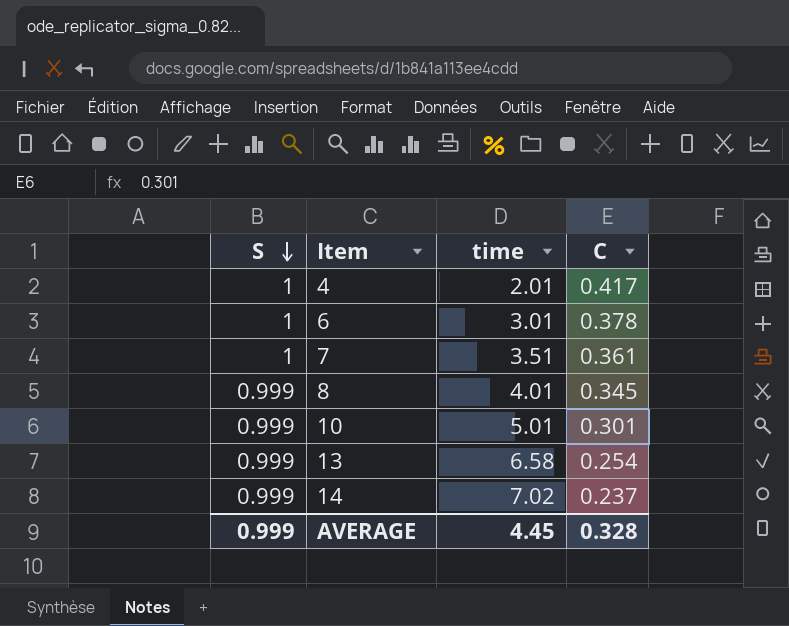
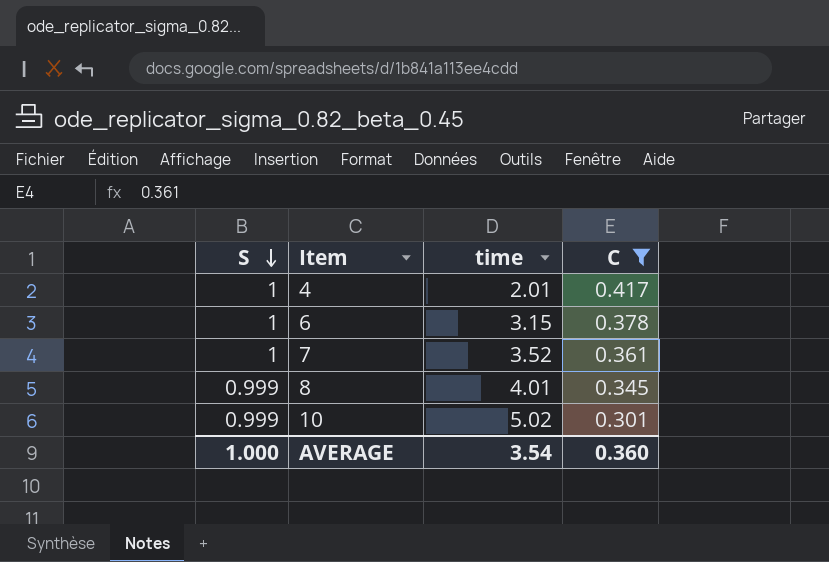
filter: none -> C >= 0.301
6 | time: 3.01 -> 3.15
7 | time: 3.51 -> 3.52
10 | time: 5.01 -> 5.02
AVERAGE | S: 0.999 -> 1.000
AVERAGE | time: 4.45 -> 3.54
AVERAGE | C: 0.328 -> 0.360

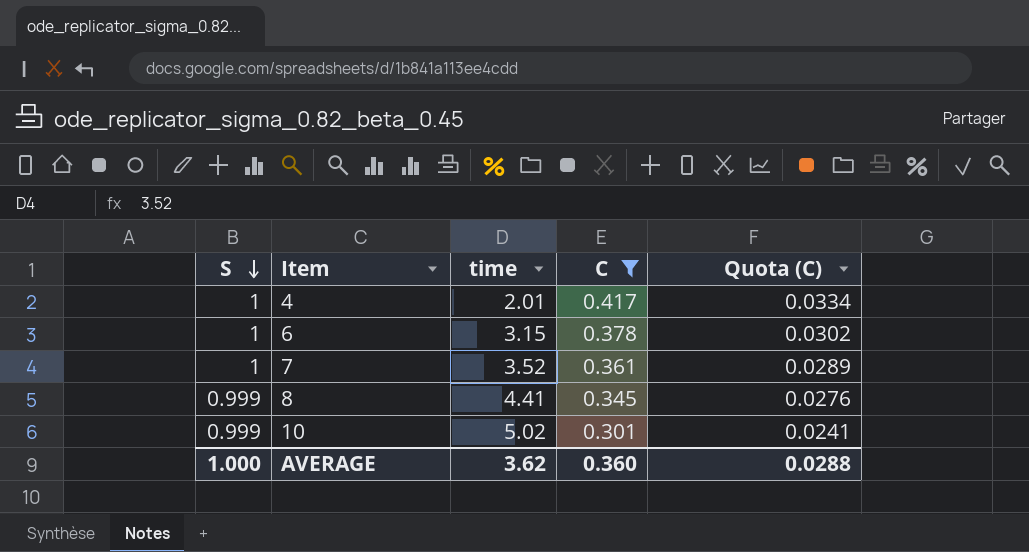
column Quota (C) | formula: none -> [C] * 0.08
8 | time: 4.01 -> 4.41
AVERAGE | time: 3.54 -> 3.62

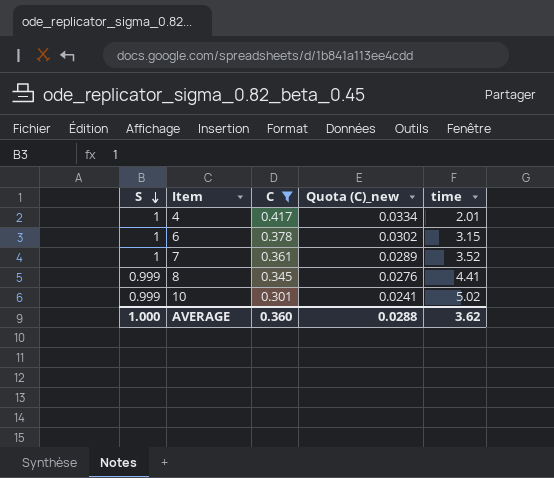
column name: Quota (C) -> Quota (C)_new
column time | position: 3 -> 5

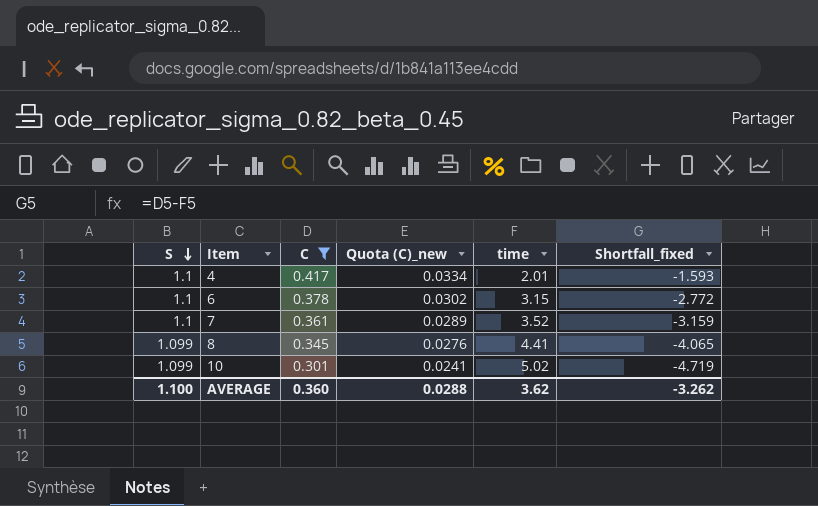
column Shortfall_fixed | formula: none -> [C] - [time]
4 | S: 1 -> 1.1
6 | S: 1 -> 1.1
7 | S: 1 -> 1.1
8 | S: 0.999 -> 1.099
10 | S: 0.999 -> 1.099
AVERAGE | S: 1.000 -> 1.100

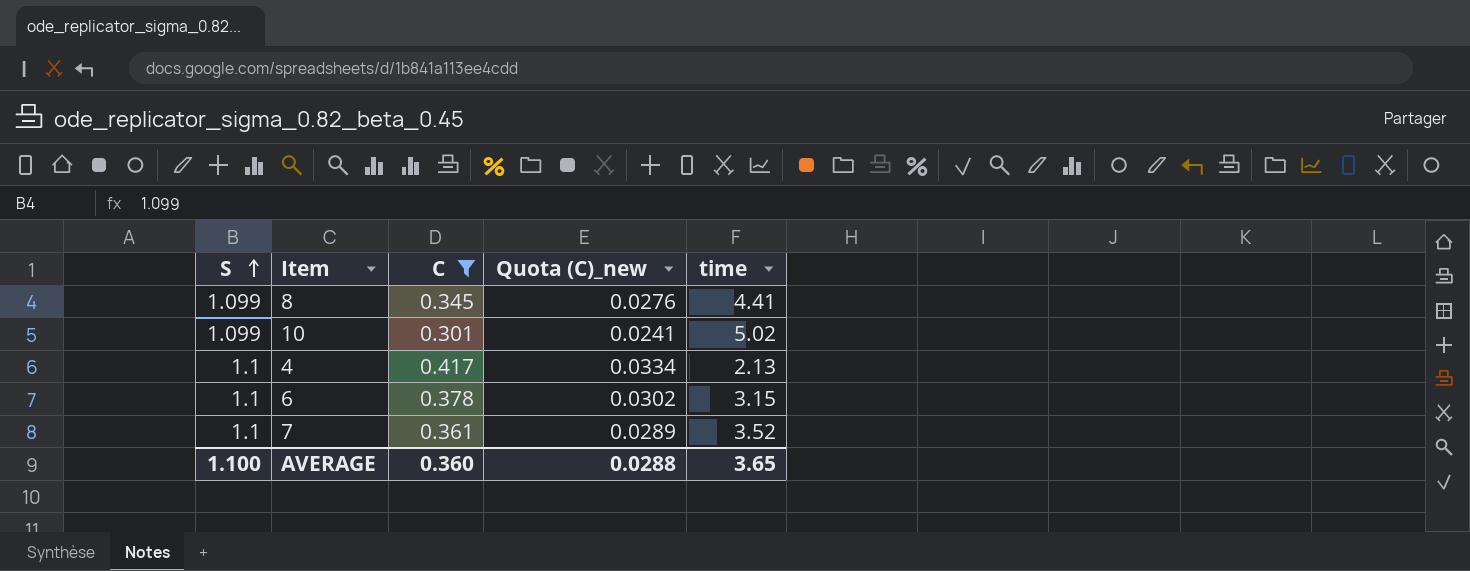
row order: S descending -> S ascending
column Shortfall_fixed | formula: [C] - [time] -> none
4 | time: 2.01 -> 2.13
AVERAGE | time: 3.62 -> 3.65

